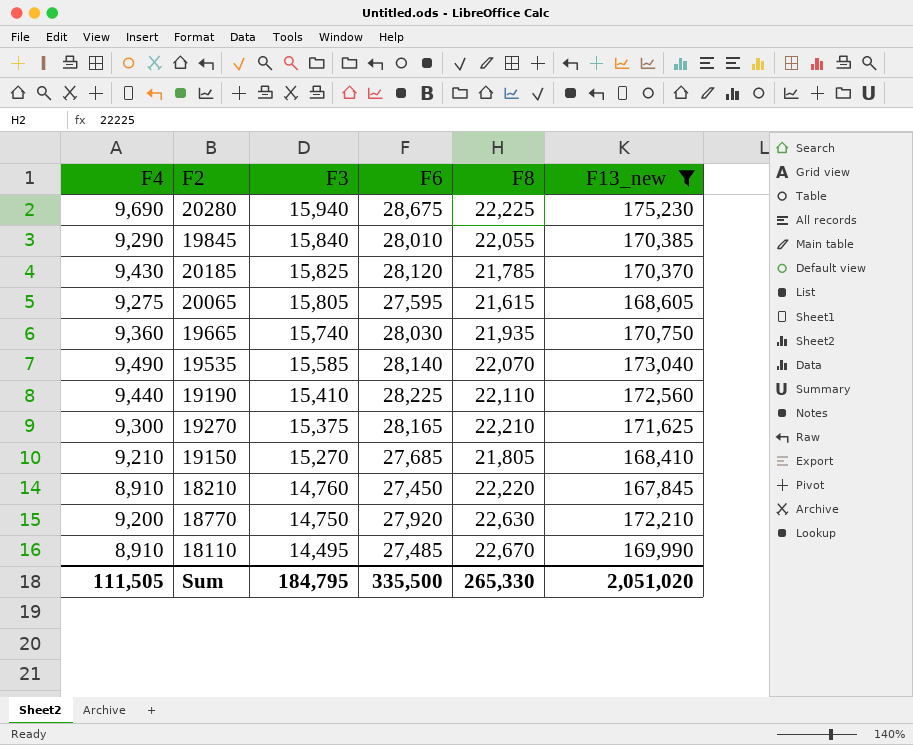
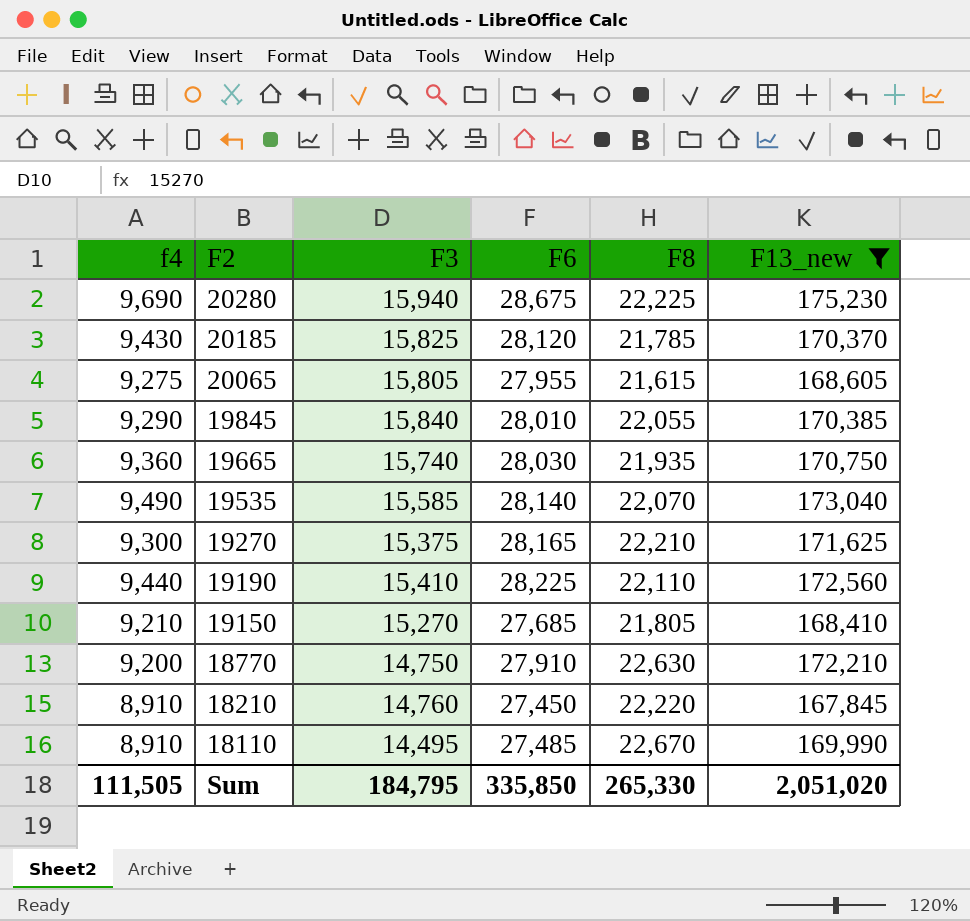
row order: F3 descending -> F2 descending
column name: F4 -> f4
20065 | F6: 27,595 -> 27,955
18770 | F6: 27,920 -> 27,910
Sum | F6: 335,500 -> 335,850

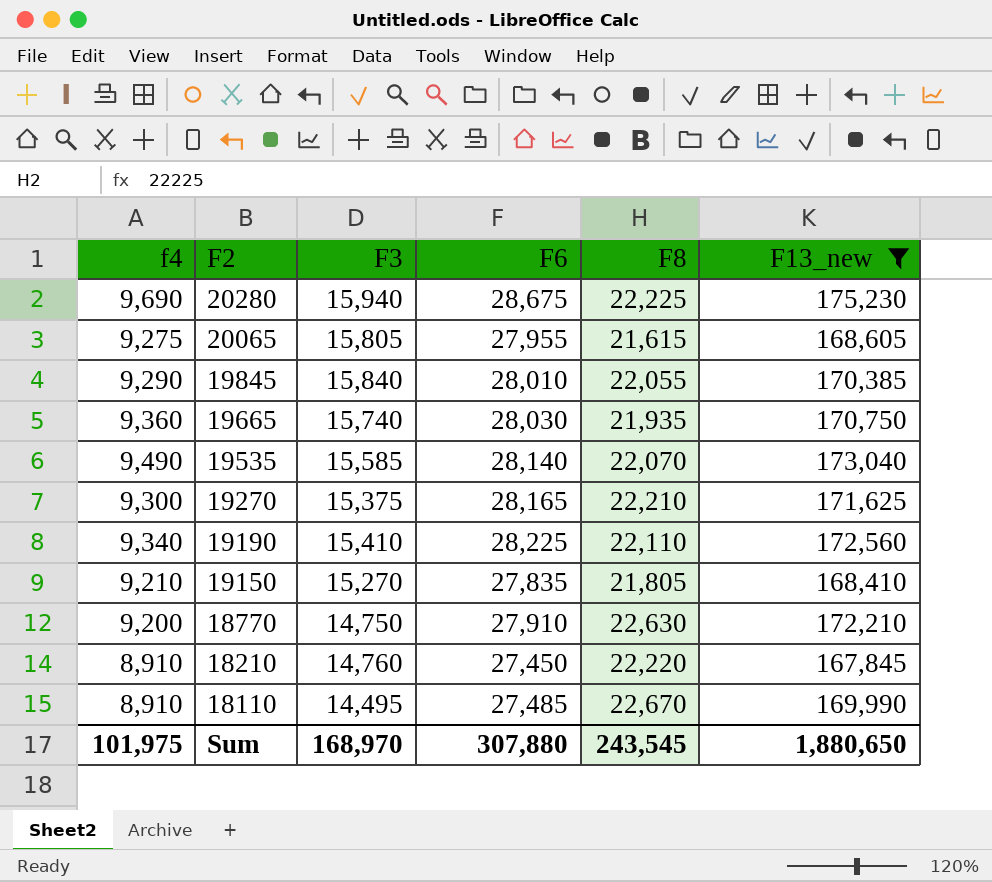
row 20185: 9,430 | 15,825 | 28,120 | 21,785 | 170,370 -> none
19190 | f4: 9,440 -> 9,340
19150 | F6: 27,685 -> 27,835
Sum | f4: 111,505 -> 101,975
Sum | F3: 184,795 -> 168,970
Sum | F6: 335,850 -> 307,880
Sum | F8: 265,330 -> 243,545
Sum | F13_new: 2,051,020 -> 1,880,650

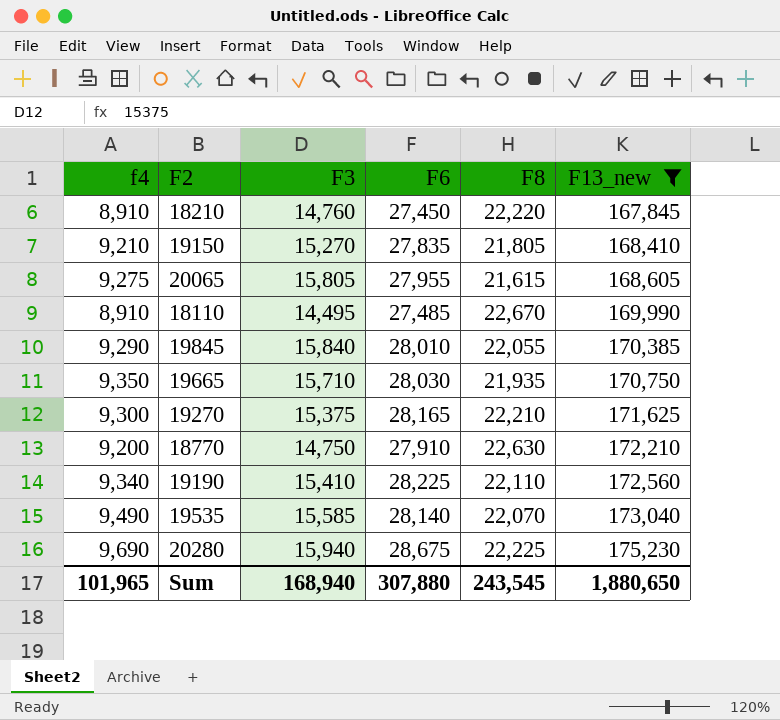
row order: F2 descending -> F13_new ascending
19665 | f4: 9,360 -> 9,350
19665 | F3: 15,740 -> 15,710
Sum | f4: 101,975 -> 101,965
Sum | F3: 168,970 -> 168,940

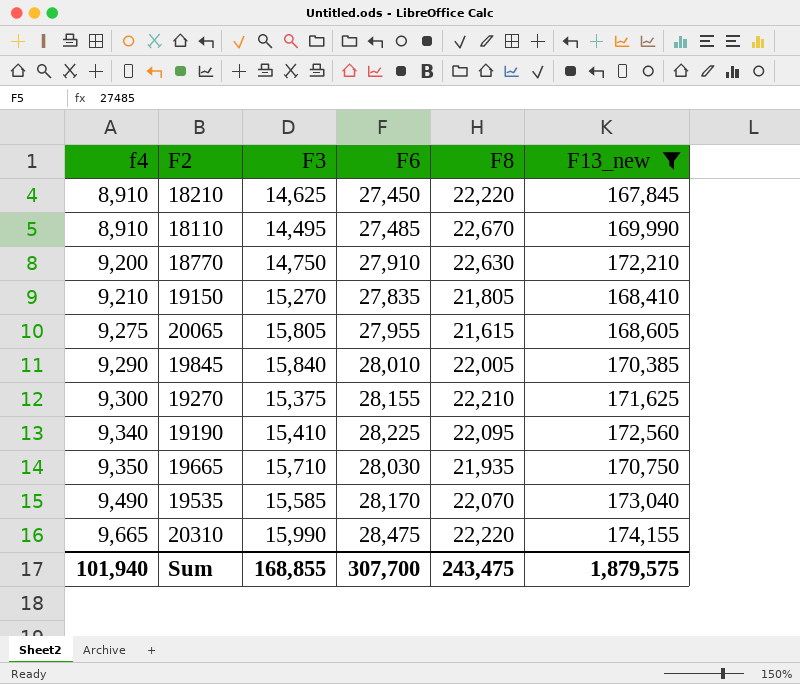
row order: F13_new ascending -> f4 ascending
row 20280: 9,690 | 15,940 | 28,675 | 22,225 | 175,230 -> none
18210 | F3: 14,760 -> 14,625
19845 | F8: 22,055 -> 22,005
19270 | F6: 28,165 -> 28,155
19190 | F8: 22,110 -> 22,095
19535 | F6: 28,140 -> 28,170
row 20310: none -> 9,665 | 15,990 | 28,475 | 22,220 | 174,155
Sum | f4: 101,965 -> 101,940
Sum | F3: 168,940 -> 168,855
Sum | F6: 307,880 -> 307,700
Sum | F8: 243,545 -> 243,475
Sum | F13_new: 1,880,650 -> 1,879,575

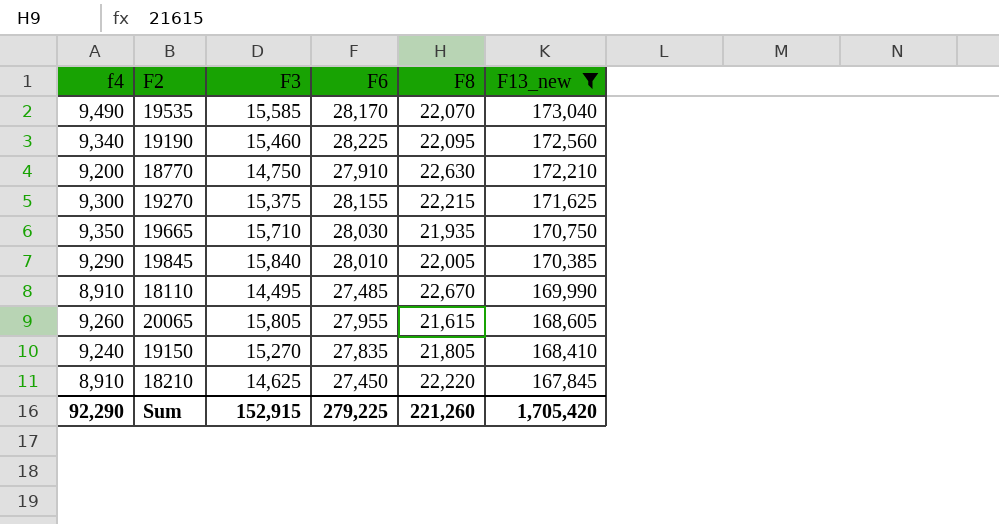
row order: f4 ascending -> F13_new descending
row 20310: 9,665 | 15,990 | 28,475 | 22,220 | 174,155 -> none
19190 | F3: 15,410 -> 15,460
19270 | F8: 22,210 -> 22,215
20065 | f4: 9,275 -> 9,260
19150 | f4: 9,210 -> 9,240
Sum | f4: 101,940 -> 92,290
Sum | F3: 168,855 -> 152,915
Sum | F6: 307,700 -> 279,225
Sum | F8: 243,475 -> 221,260
Sum | F13_new: 1,879,575 -> 1,705,420

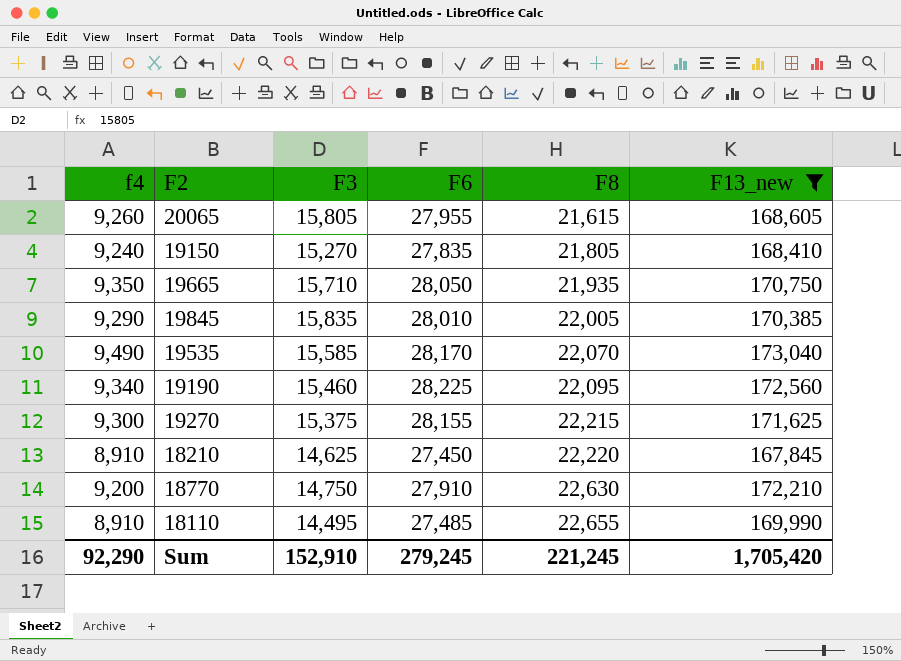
row order: F13_new descending -> F8 ascending
19665 | F6: 28,030 -> 28,050
19845 | F3: 15,840 -> 15,835
18110 | F8: 22,670 -> 22,655
Sum | F3: 152,915 -> 152,910
Sum | F6: 279,225 -> 279,245
Sum | F8: 221,260 -> 221,245

